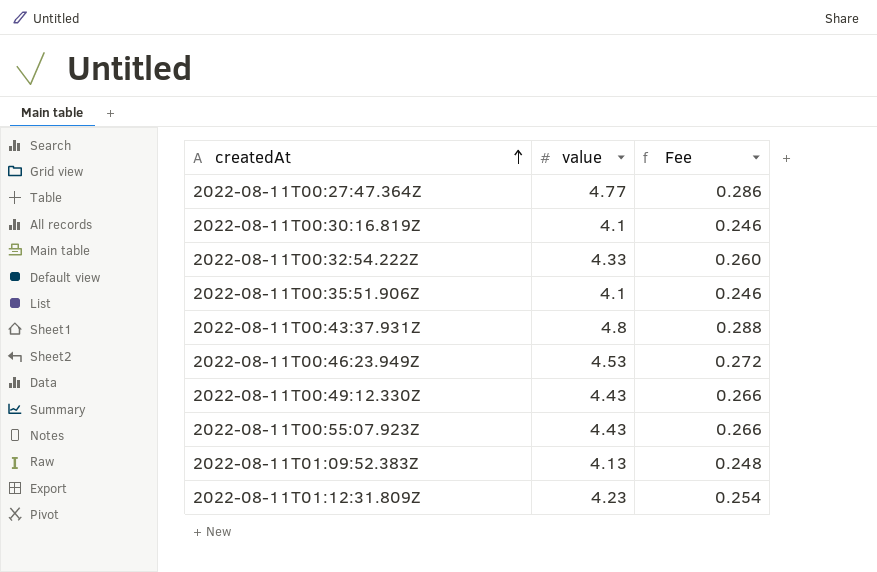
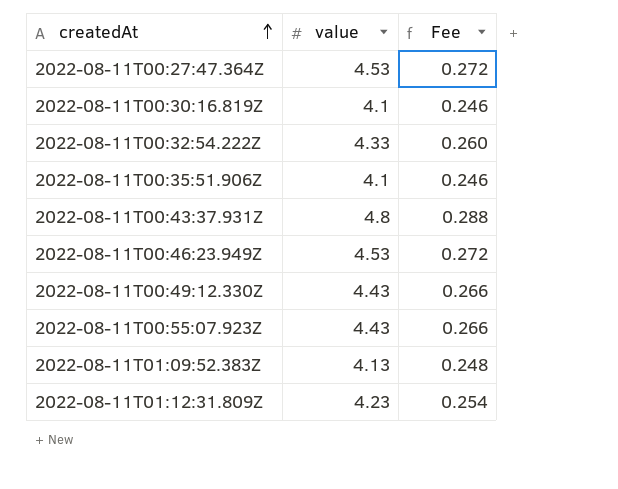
2022-08-11T00:27:47.364Z | value: 4.77 -> 4.53
2022-08-11T00:27:47.364Z | Fee: 0.286 -> 0.272

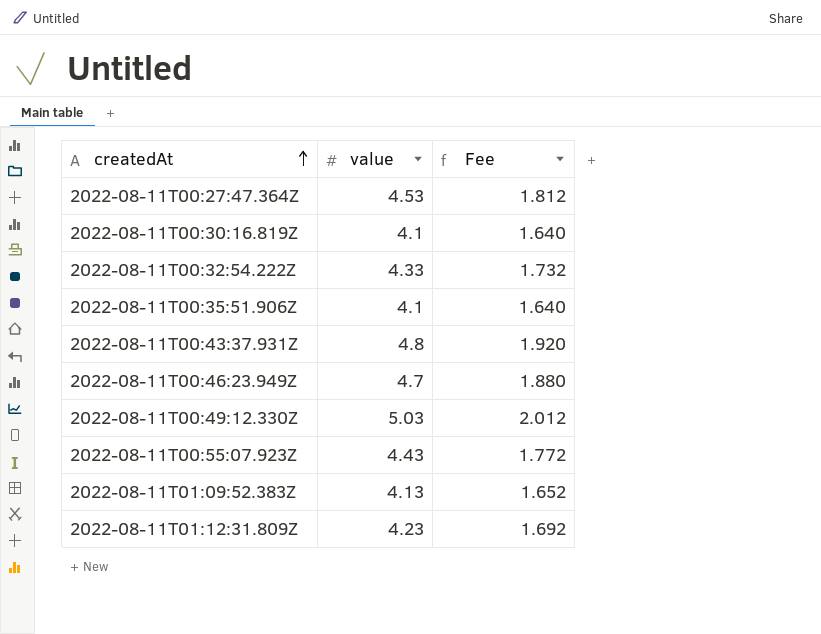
column Fee | formula: [value] * 0.06 -> [value] * 0.4
2022-08-11T00:46:23.949Z | value: 4.53 -> 4.7
2022-08-11T00:49:12.330Z | value: 4.43 -> 5.03

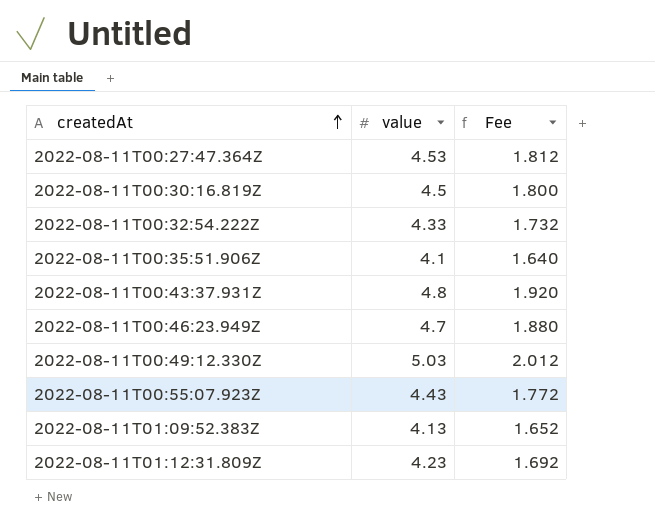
2022-08-11T00:30:16.819Z | value: 4.1 -> 4.5
2022-08-11T00:30:16.819Z | Fee: 1.640 -> 1.800

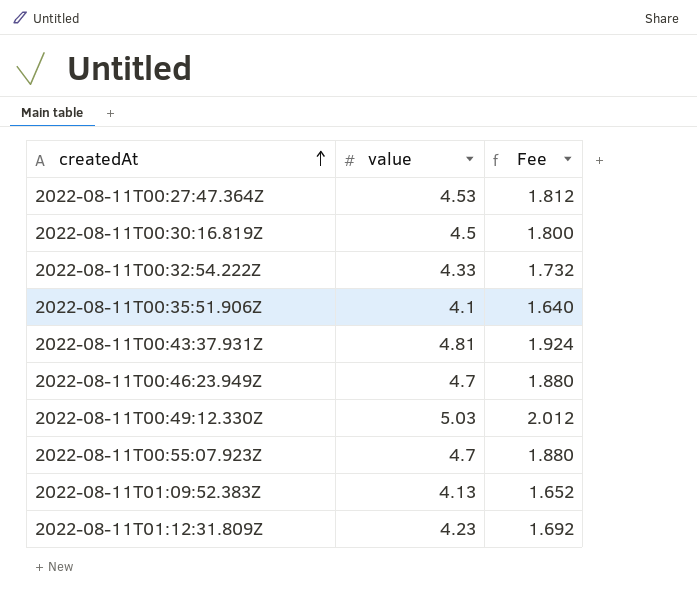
2022-08-11T00:43:37.931Z | value: 4.8 -> 4.81
2022-08-11T00:43:37.931Z | Fee: 1.920 -> 1.924
2022-08-11T00:55:07.923Z | value: 4.43 -> 4.7
2022-08-11T00:55:07.923Z | Fee: 1.772 -> 1.880

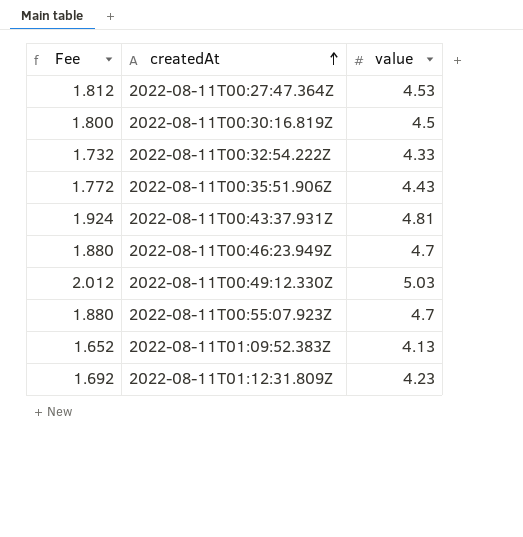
column Fee | position: 3 -> 1
2022-08-11T00:35:51.906Z | Fee: 1.640 -> 1.772
2022-08-11T00:35:51.906Z | value: 4.1 -> 4.43

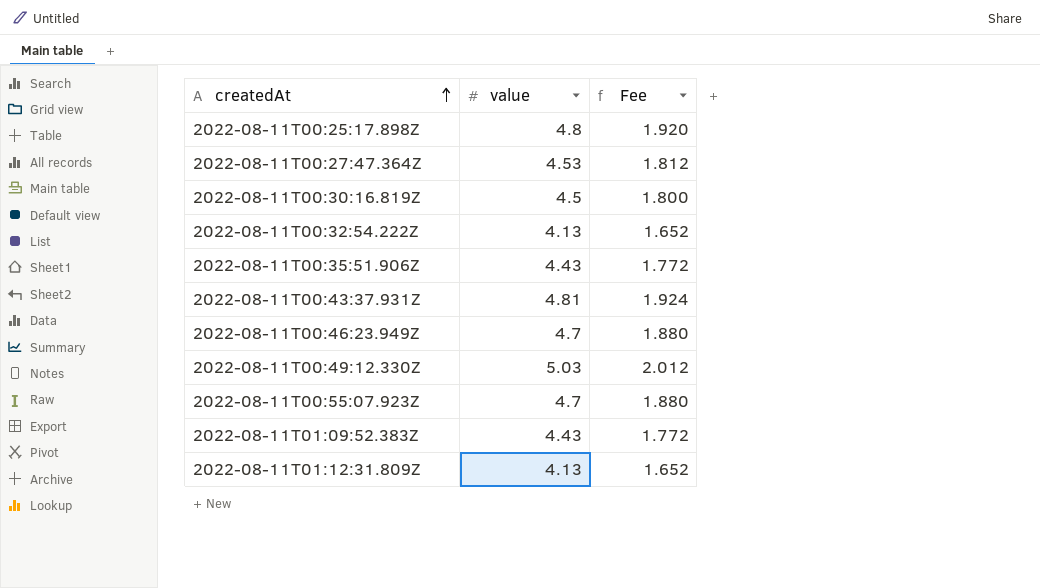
column Fee | position: 1 -> 3
row 2022-08-11T00:25:17.898Z: none -> 4.8 | 1.920
2022-08-11T00:32:54.222Z | value: 4.33 -> 4.13
2022-08-11T00:32:54.222Z | Fee: 1.732 -> 1.652
2022-08-11T01:09:52.383Z | value: 4.13 -> 4.43
2022-08-11T01:09:52.383Z | Fee: 1.652 -> 1.772
2022-08-11T01:12:31.809Z | value: 4.23 -> 4.13
2022-08-11T01:12:31.809Z | Fee: 1.692 -> 1.652

